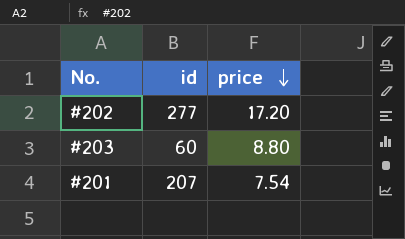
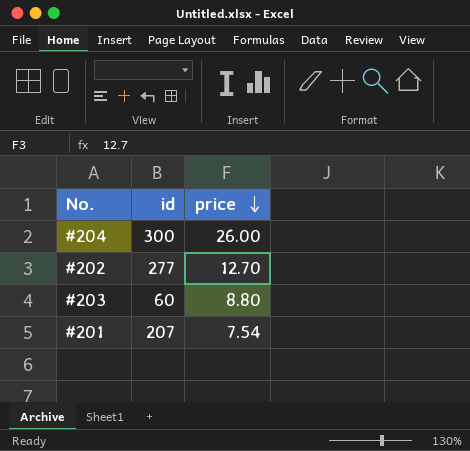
row #204: none -> 300 | 26.00
#202 | price: 17.20 -> 12.70

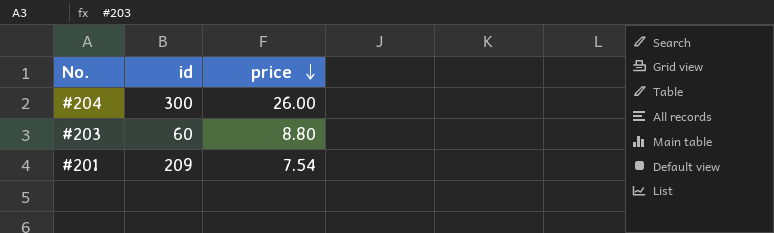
row #202: 277 | 12.70 -> none
#201 | id: 207 -> 209

